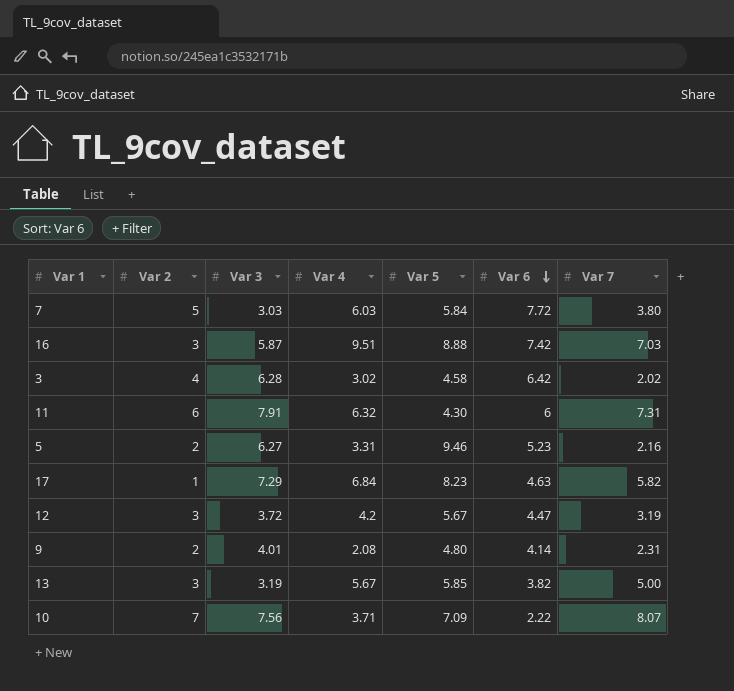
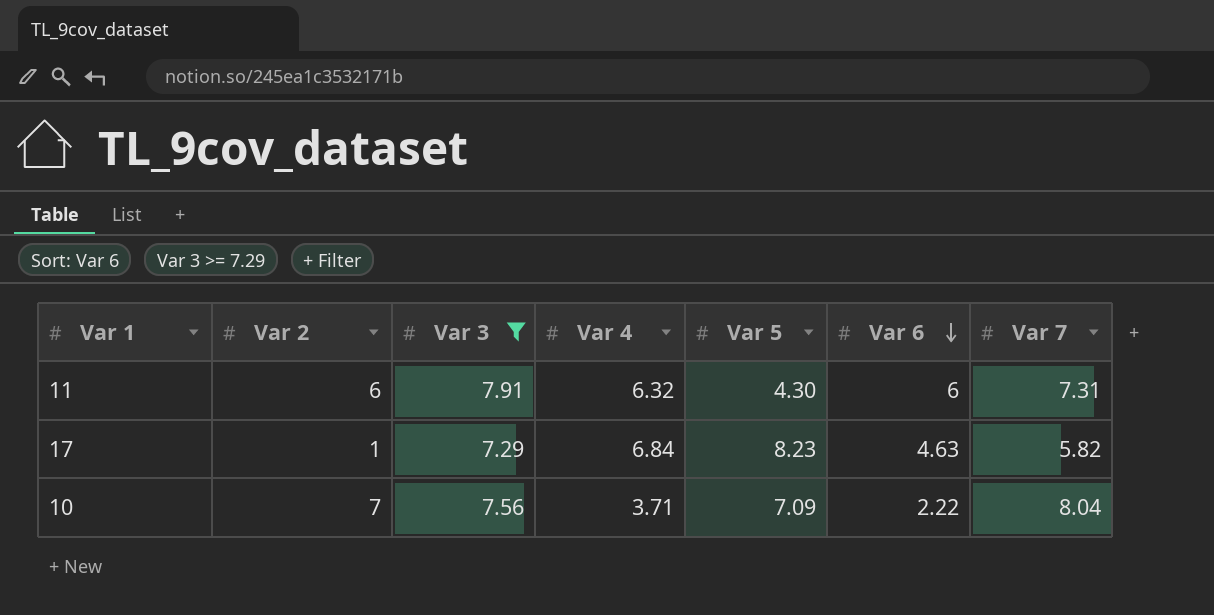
filter: none -> Var 3 >= 7.29
10 | Var 7: 8.07 -> 8.04

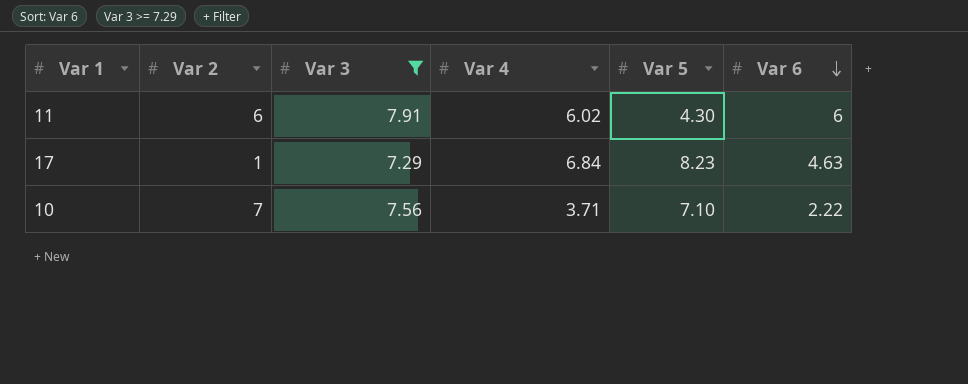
column Var 7 | position: 7 -> none
11 | Var 4: 6.32 -> 6.02
10 | Var 5: 7.09 -> 7.10

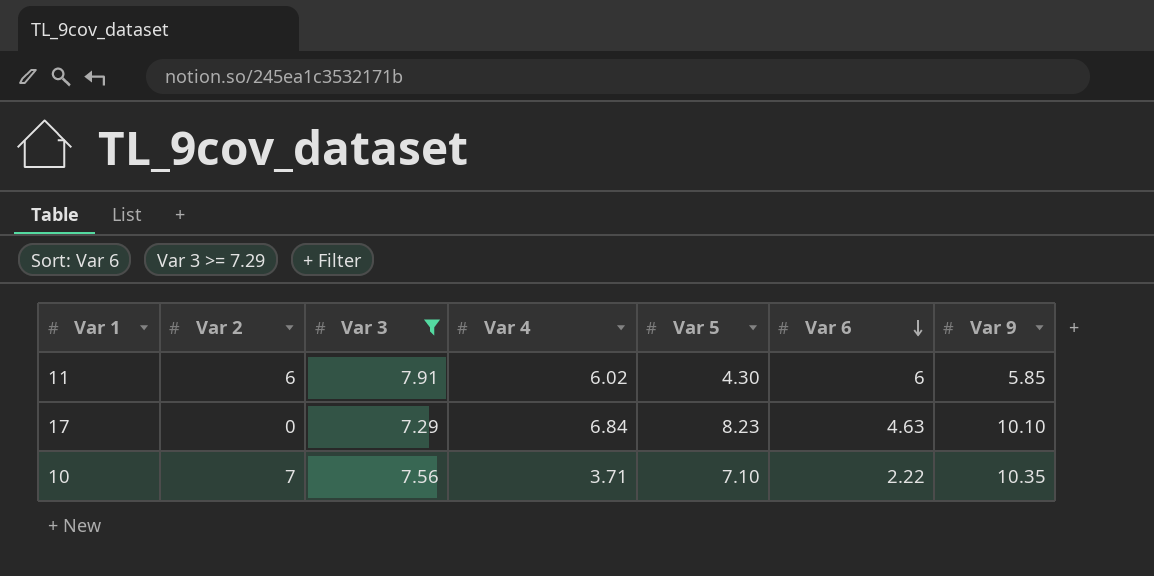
column Var 9 | position: none -> 7
17 | Var 2: 1 -> 0

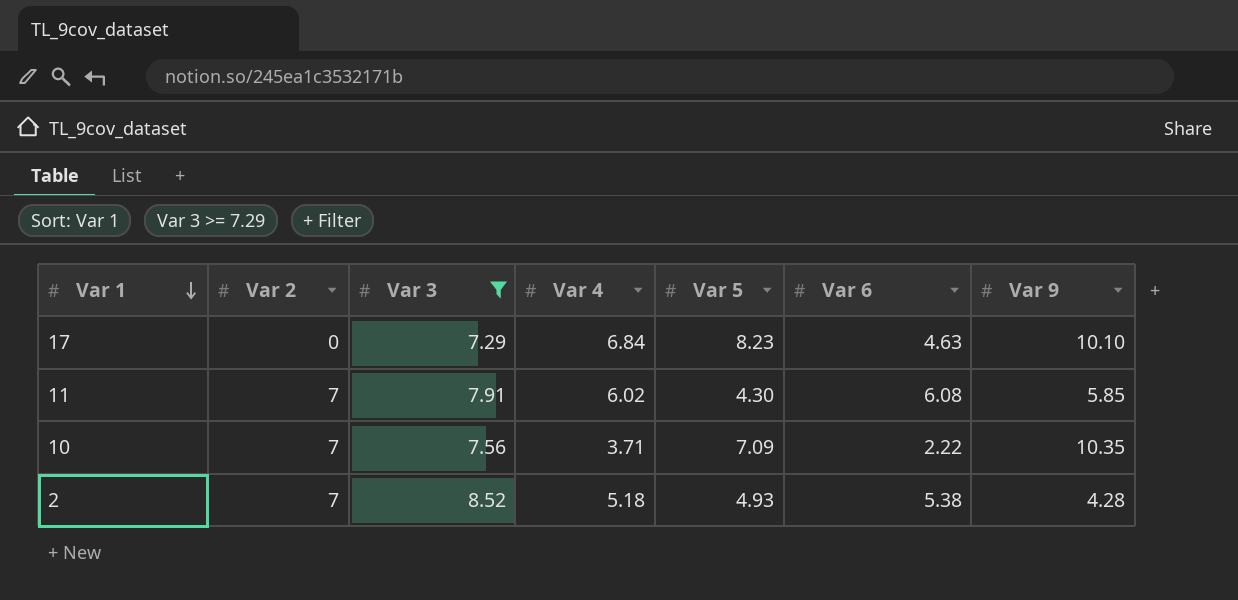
row order: Var 6 descending -> Var 1 descending
11 | Var 2: 6 -> 7
11 | Var 6: 6 -> 6.08
10 | Var 5: 7.10 -> 7.09
row 2: none -> 7 | 8.52 | 5.18 | 4.93 | 5.38 | 4.28

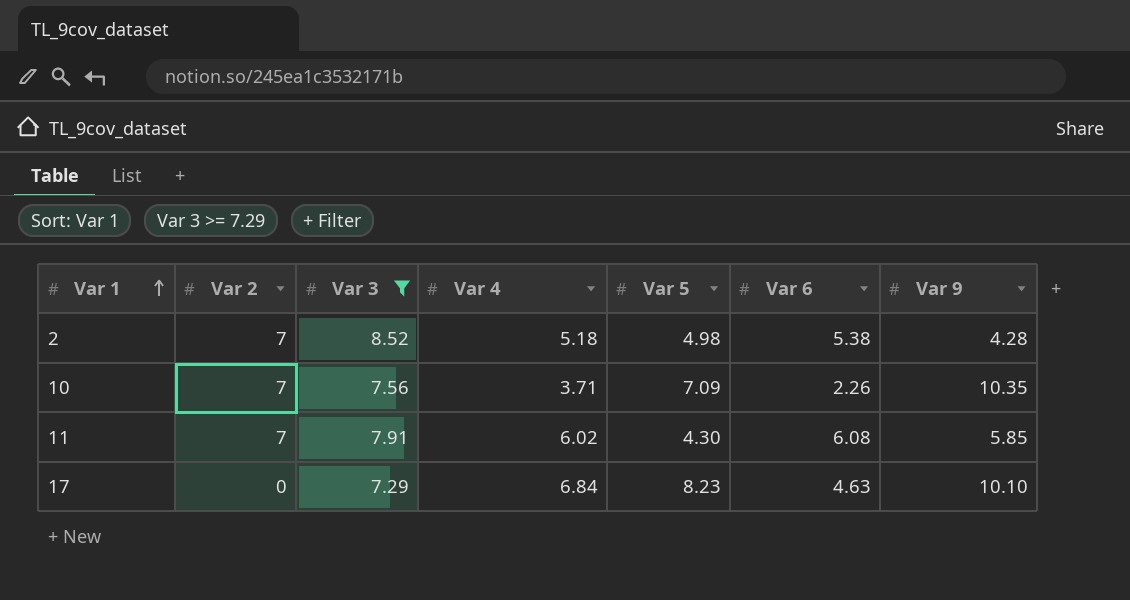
row order: Var 1 descending -> Var 1 ascending
2 | Var 5: 4.93 -> 4.98
10 | Var 6: 2.22 -> 2.26

